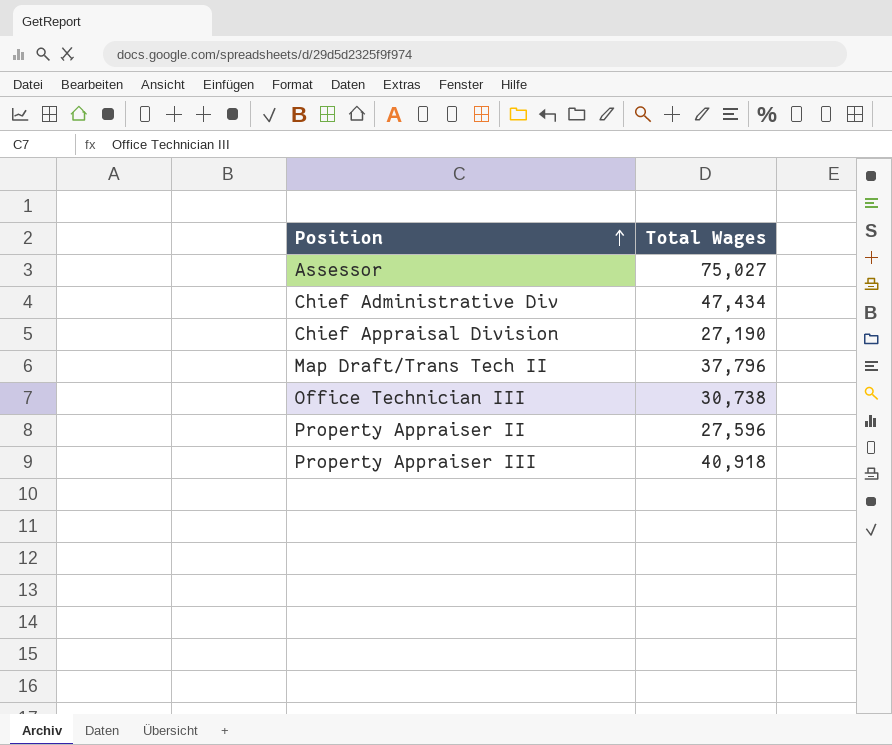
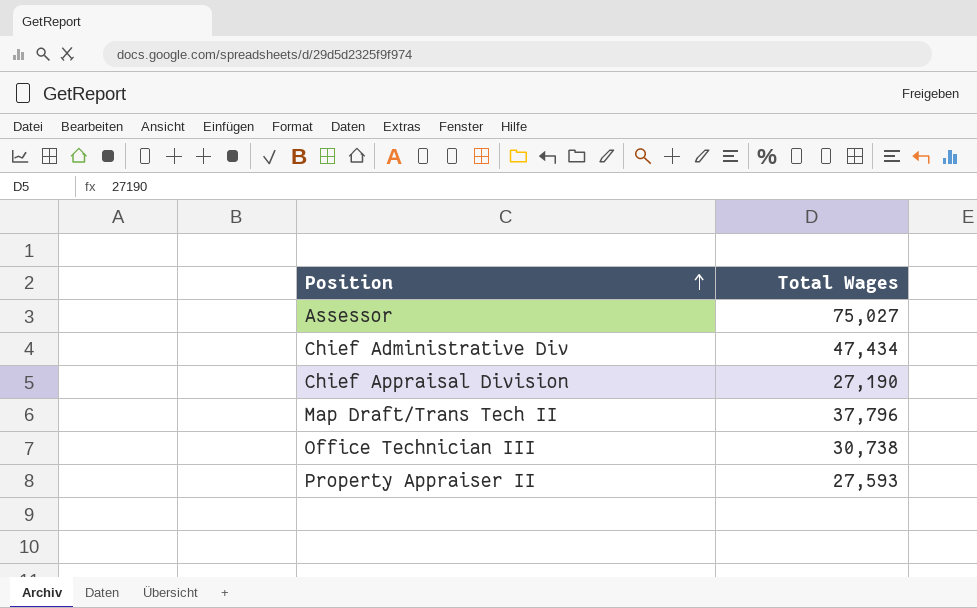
row Property Appraiser III: 40,918 -> none
Property Appraiser II | Total Wages: 27,596 -> 27,593

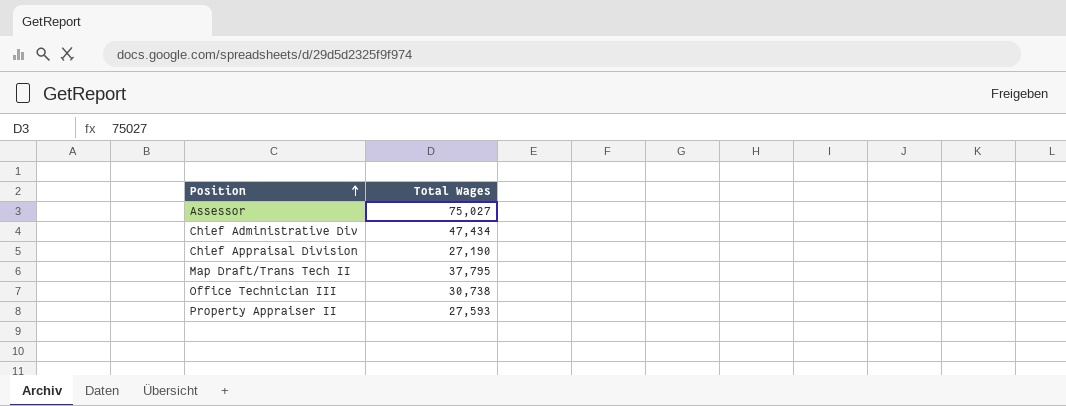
Map Draft/Trans Tech II | Total Wages: 37,796 -> 37,795

